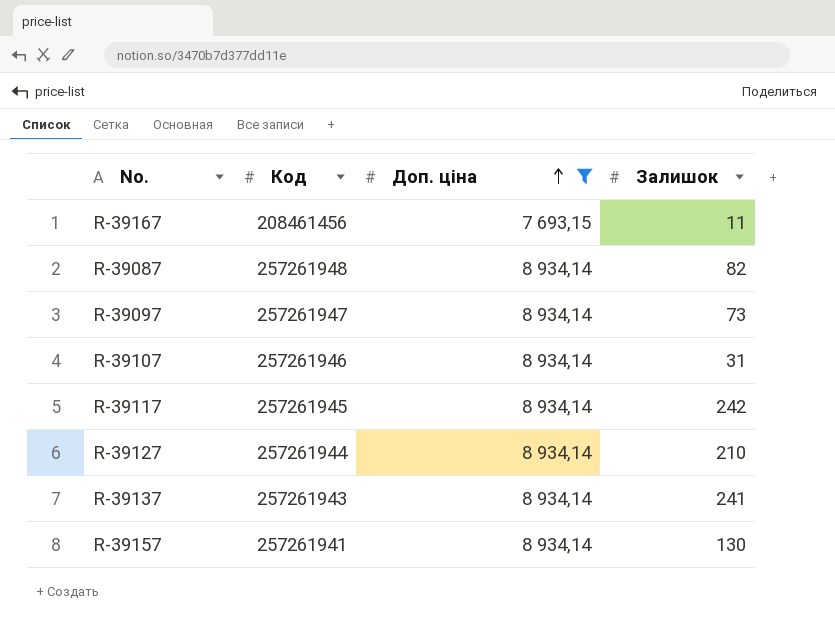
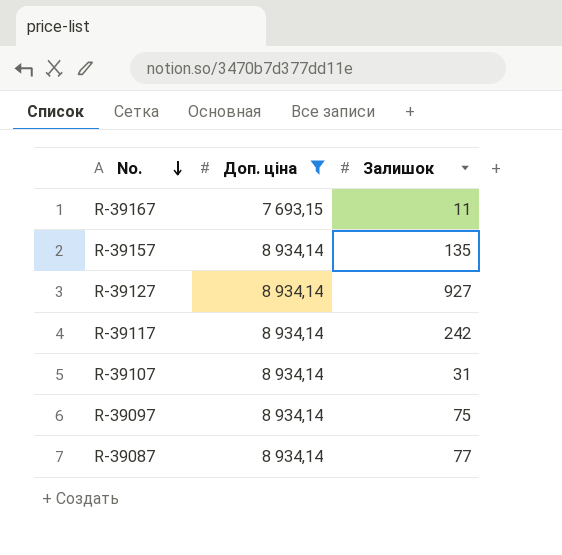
row order: Доп. ціна ascending -> No. descending
column Код | position: 2 -> none
row R-39137: 257261943 | 8 934,14 | 241 -> none
R-39157 | Залишок: 130 -> 135
R-39127 | Залишок: 210 -> 927
R-39097 | Залишок: 73 -> 75
R-39087 | Залишок: 82 -> 77

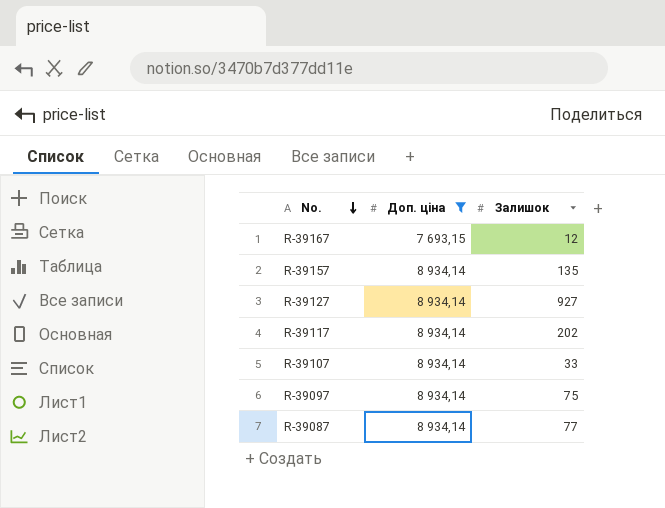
R-39167 | Залишок: 11 -> 12
R-39117 | Залишок: 242 -> 202
R-39107 | Залишок: 31 -> 33

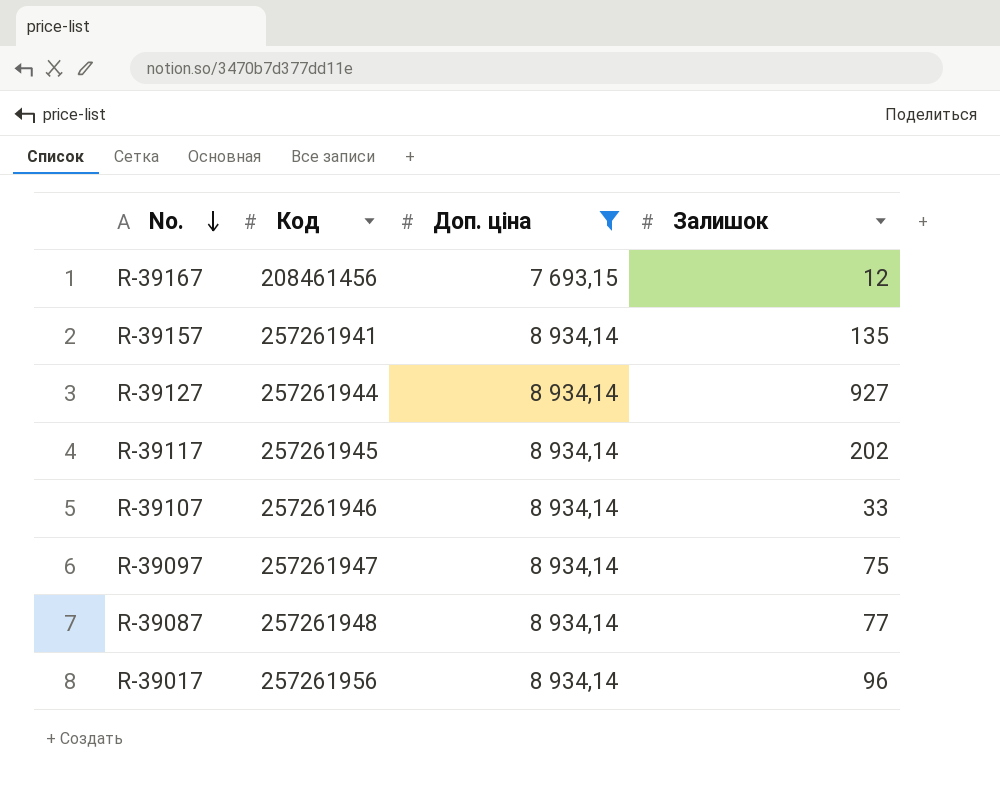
column Код | position: none -> 2
row R-39017: none -> 257261956 | 8 934,14 | 96

